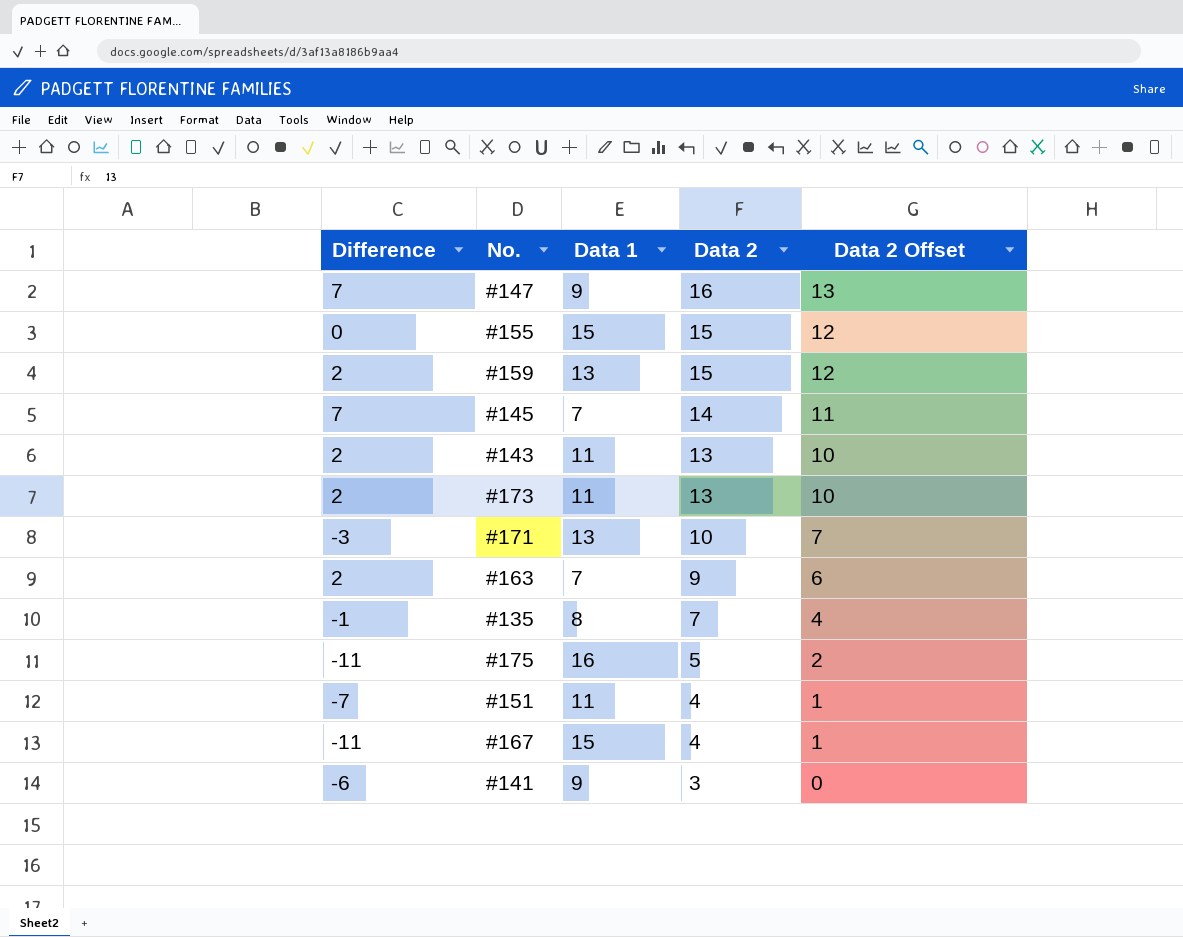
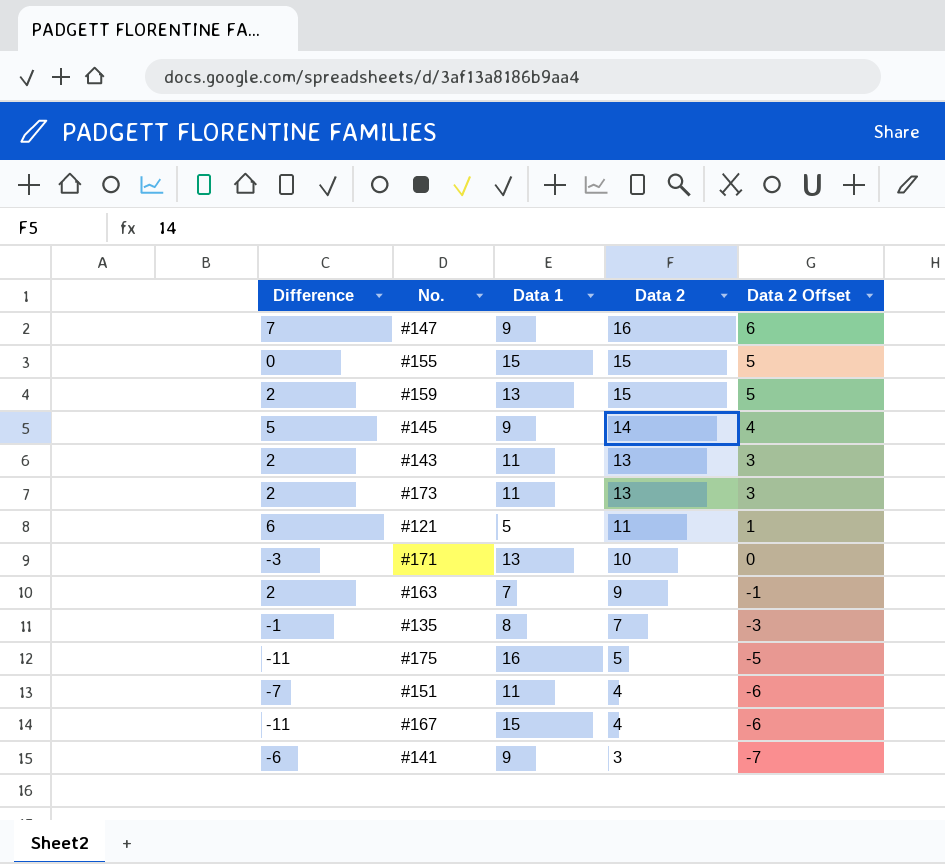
column Data 2 Offset | formula: [Data 2] - 3 -> [Data 2] - 10
#145 | Difference: 7 -> 5
#145 | Data 1: 7 -> 9
row #121: none -> 6 | 5 | 11 | 1

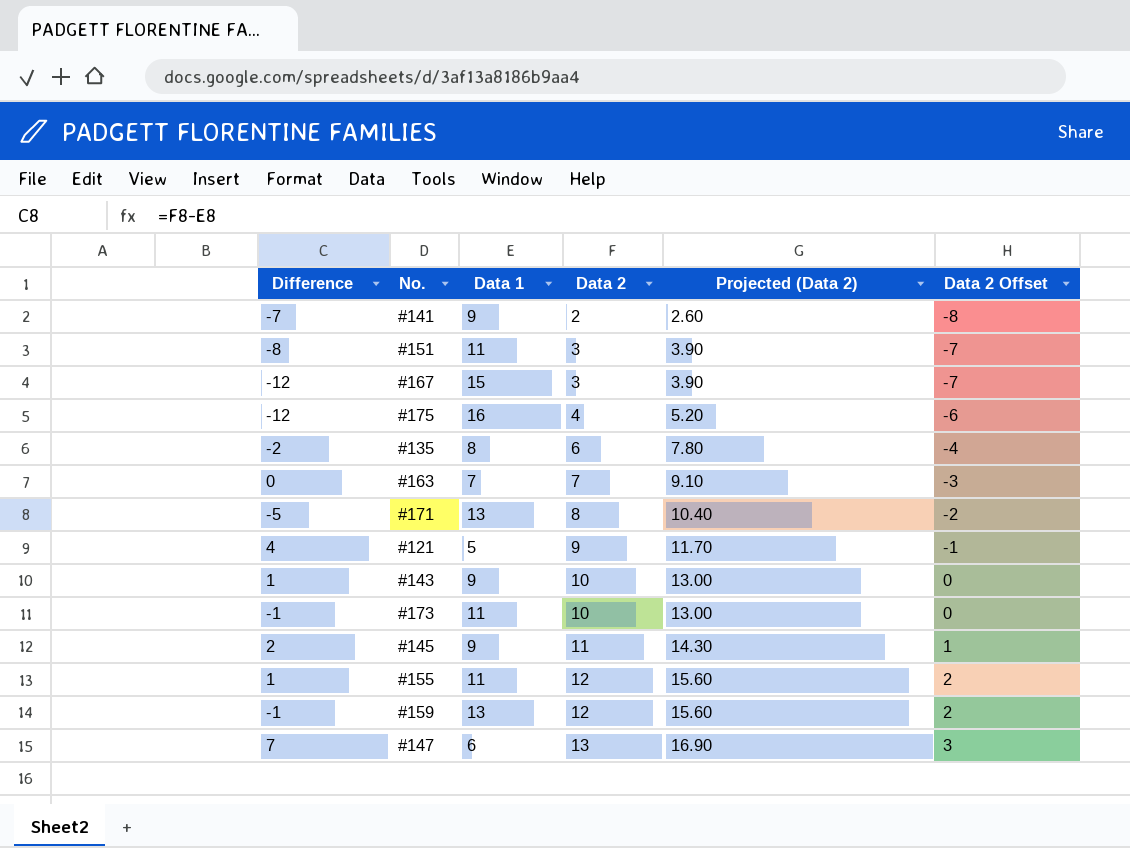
row order: Data 2 descending -> Data 2 ascending
column Projected (Data 2) | formula: none -> [Data 2] * 1.3
#141 | Difference: -6 -> -7
#141 | Data 2: 3 -> 2
#141 | Data 2 Offset: -7 -> -8
#151 | Difference: -7 -> -8
#151 | Data 2: 4 -> 3
#151 | Data 2 Offset: -6 -> -7
#167 | Difference: -11 -> -12
#167 | Data 2: 4 -> 3
#167 | Data 2 Offset: -6 -> -7
#175 | Difference: -11 -> -12
#175 | Data 2: 5 -> 4
#175 | Data 2 Offset: -5 -> -6
#135 | Difference: -1 -> -2
#135 | Data 2: 7 -> 6
#135 | Data 2 Offset: -3 -> -4
#163 | Difference: 2 -> 0
#163 | Data 2: 9 -> 7
#163 | Data 2 Offset: -1 -> -3
#171 | Difference: -3 -> -5
#171 | Data 2: 10 -> 8
#171 | Data 2 Offset: 0 -> -2
#121 | Difference: 6 -> 4
#121 | Data 2: 11 -> 9
#121 | Data 2 Offset: 1 -> -1
#143 | Difference: 2 -> 1
#143 | Data 1: 11 -> 9
#143 | Data 2: 13 -> 10
#143 | Data 2 Offset: 3 -> 0
#173 | Difference: 2 -> -1
#173 | Data 2: 13 -> 10
#173 | Data 2 Offset: 3 -> 0
#145 | Difference: 5 -> 2
#145 | Data 2: 14 -> 11
#145 | Data 2 Offset: 4 -> 1
#155 | Difference: 0 -> 1
#155 | Data 1: 15 -> 11
#155 | Data 2: 15 -> 12
#155 | Data 2 Offset: 5 -> 2
#159 | Difference: 2 -> -1
#159 | Data 2: 15 -> 12
#159 | Data 2 Offset: 5 -> 2
#147 | Data 1: 9 -> 6
#147 | Data 2: 16 -> 13
#147 | Data 2 Offset: 6 -> 3

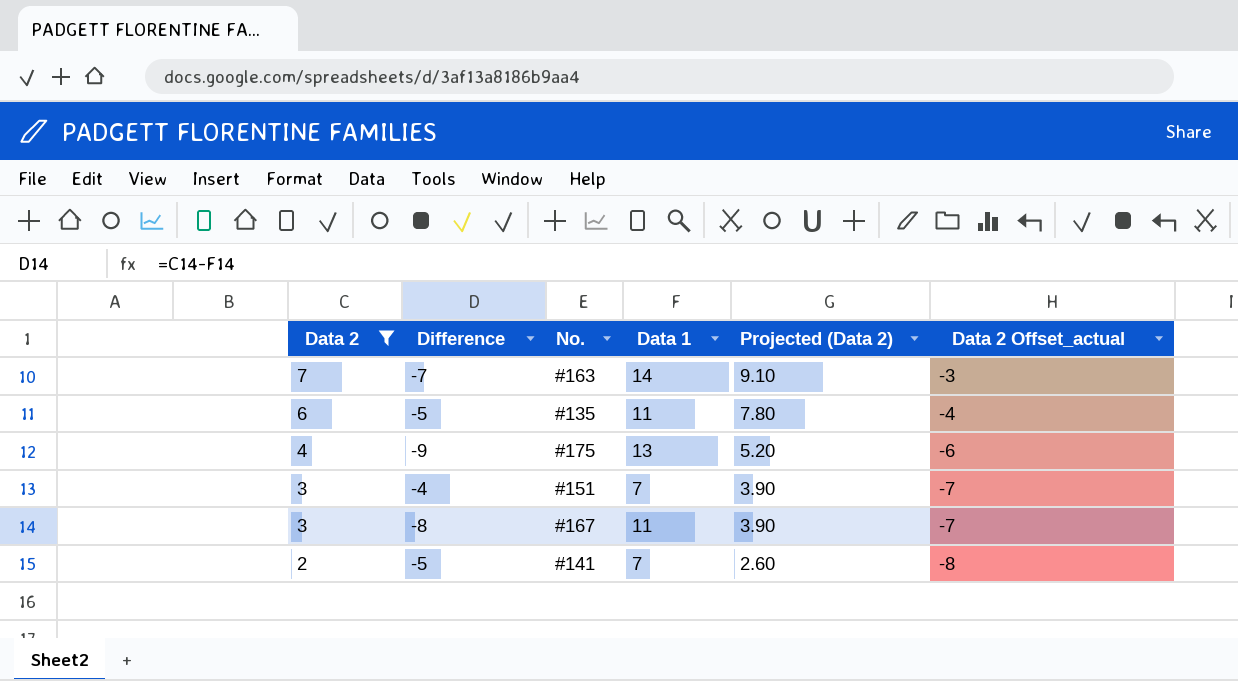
filter: none -> Data 2 <= 7
row order: Data 2 ascending -> Data 2 descending
column Data 2 | position: 4 -> 1
column name: Data 2 Offset -> Data 2 Offset_actual
#163 | Difference: 0 -> -7
#163 | Data 1: 7 -> 14
#135 | Difference: -2 -> -5
#135 | Data 1: 8 -> 11
#175 | Difference: -12 -> -9
#175 | Data 1: 16 -> 13
#151 | Difference: -8 -> -4
#151 | Data 1: 11 -> 7
#167 | Difference: -12 -> -8
#167 | Data 1: 15 -> 11
#141 | Difference: -7 -> -5
#141 | Data 1: 9 -> 7

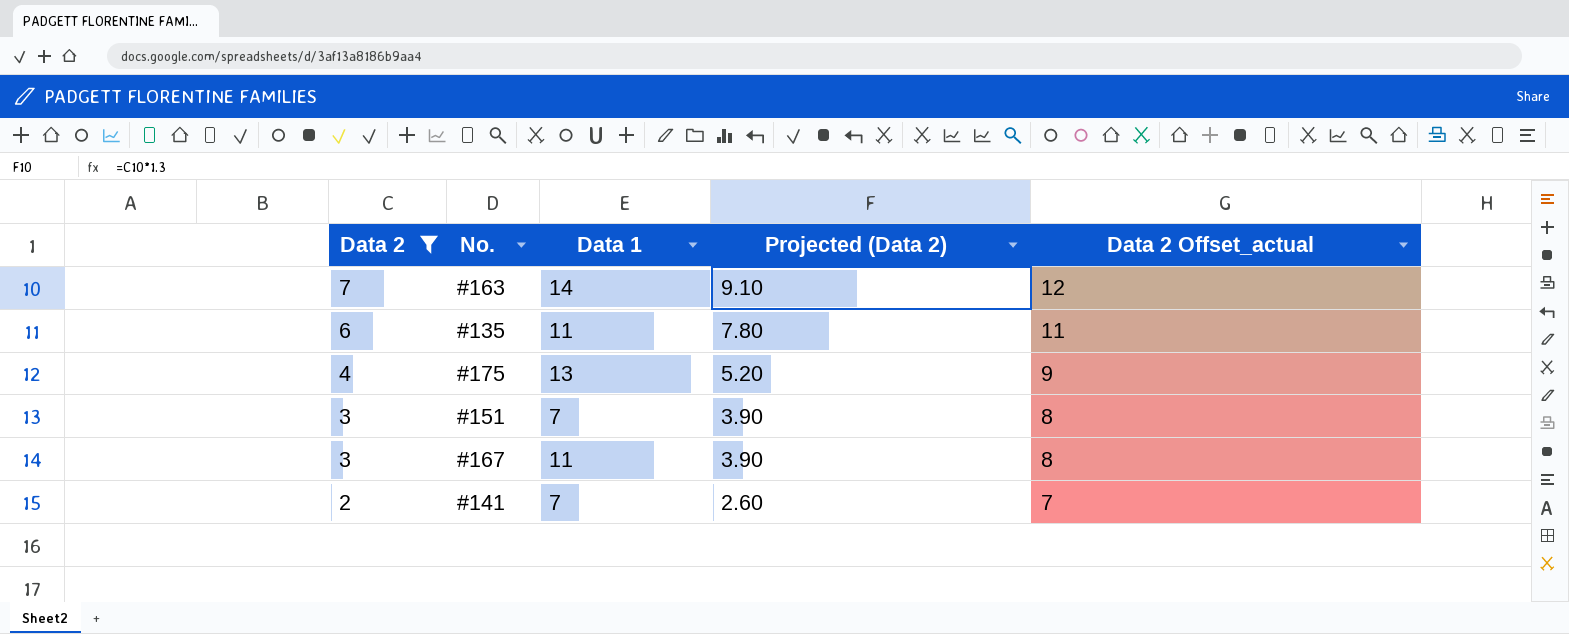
column Difference | formula: [Data 2] - [Data 1] -> none
column Data 2 Offset_actual | formula: [Data 2] - 10 -> [Data 2] + 5

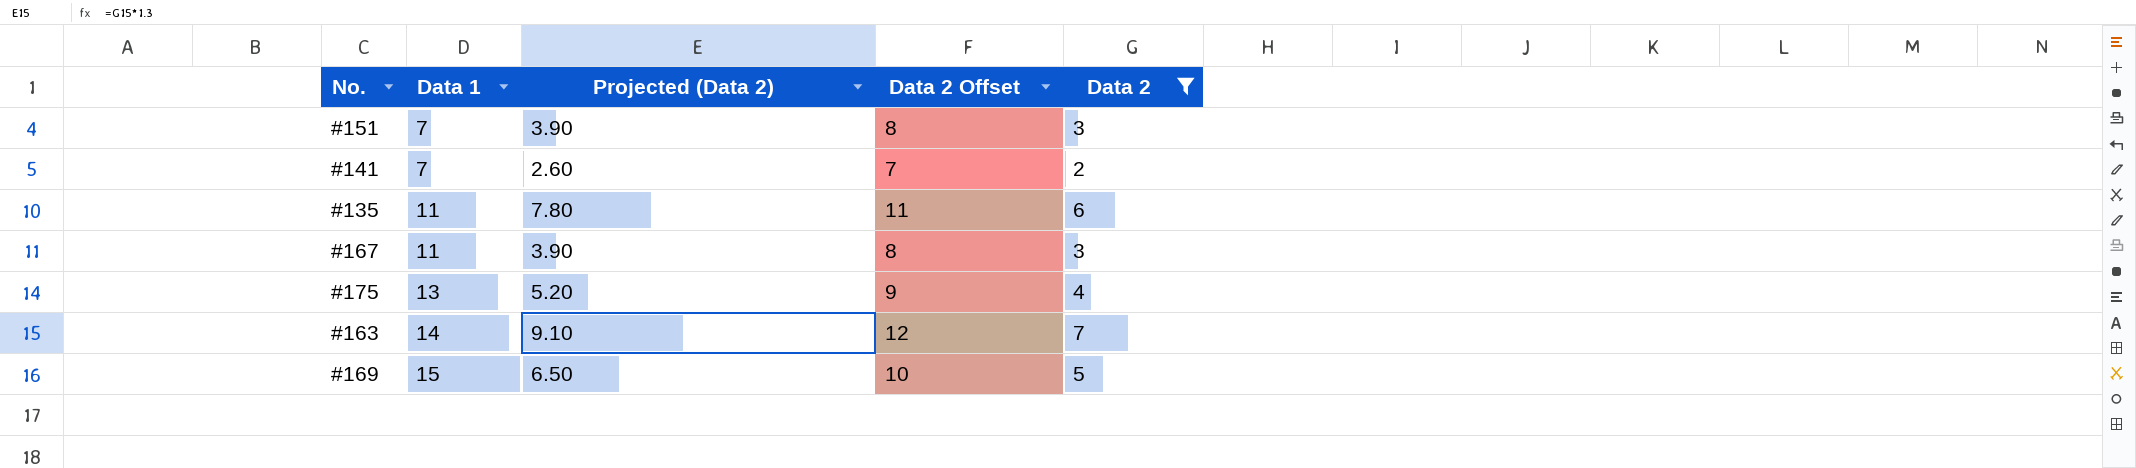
row order: Data 2 descending -> Data 1 ascending
column name: Data 2 Offset_actual -> Data 2 Offset
column Data 2 | position: 1 -> 5
row #169: none -> 15 | 6.50 | 10 | 5

